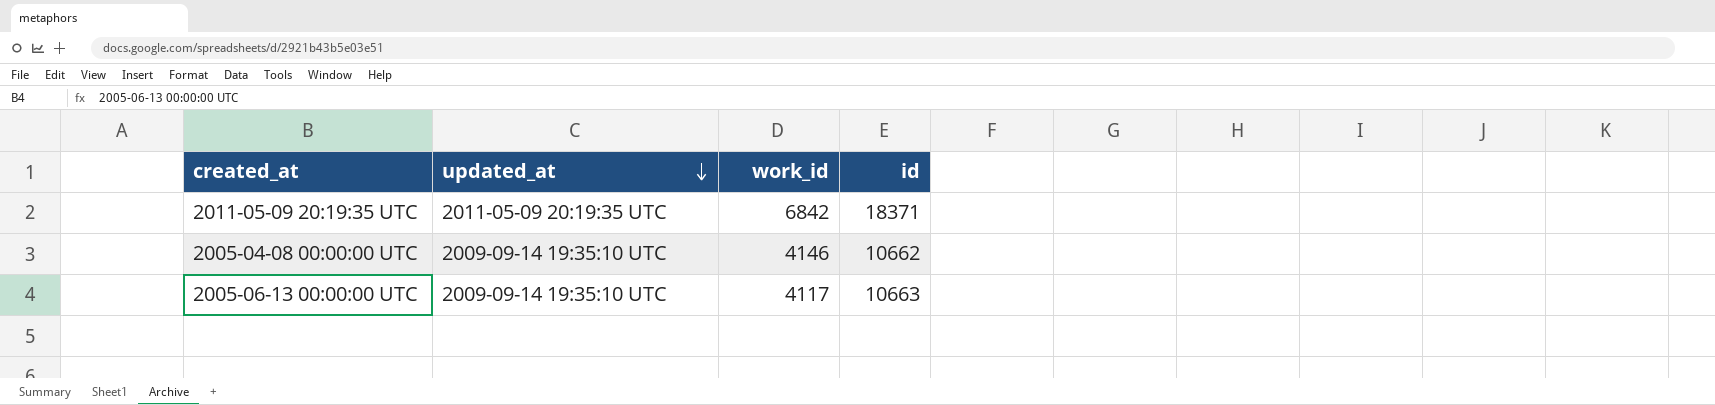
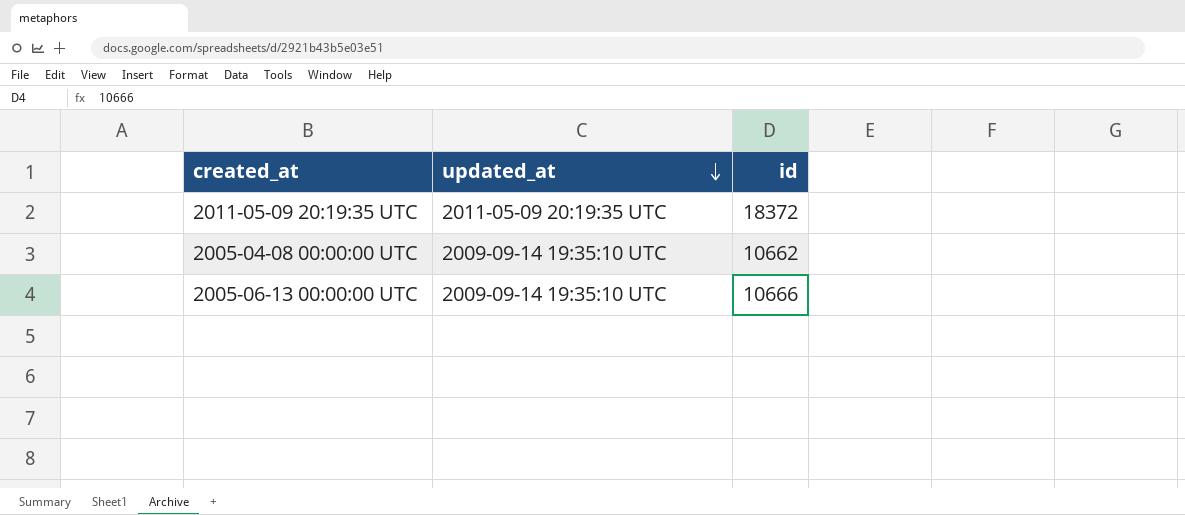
column work_id | position: 3 -> none
2011-05-09 20:19:35 UTC | id: 18371 -> 18372
2005-06-13 00:00:00 UTC | id: 10663 -> 10666

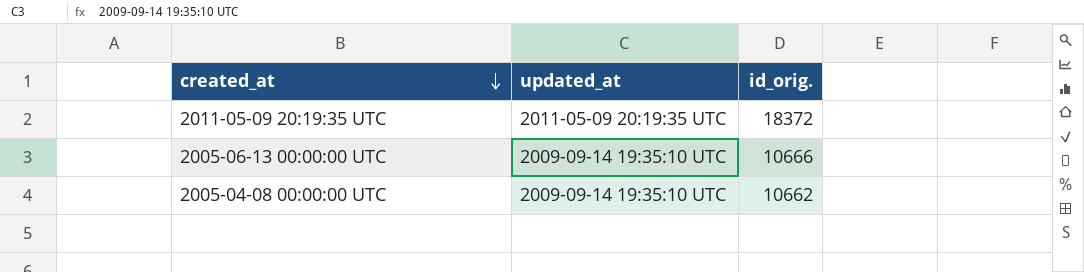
row order: updated_at descending -> created_at descending
column name: id -> id_orig.

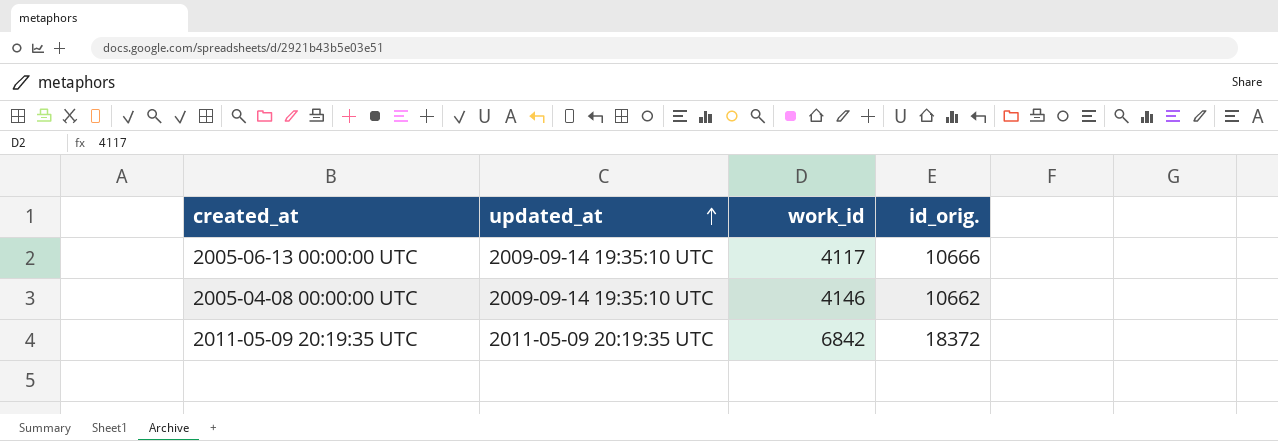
row order: created_at descending -> updated_at ascending
column work_id | position: none -> 3

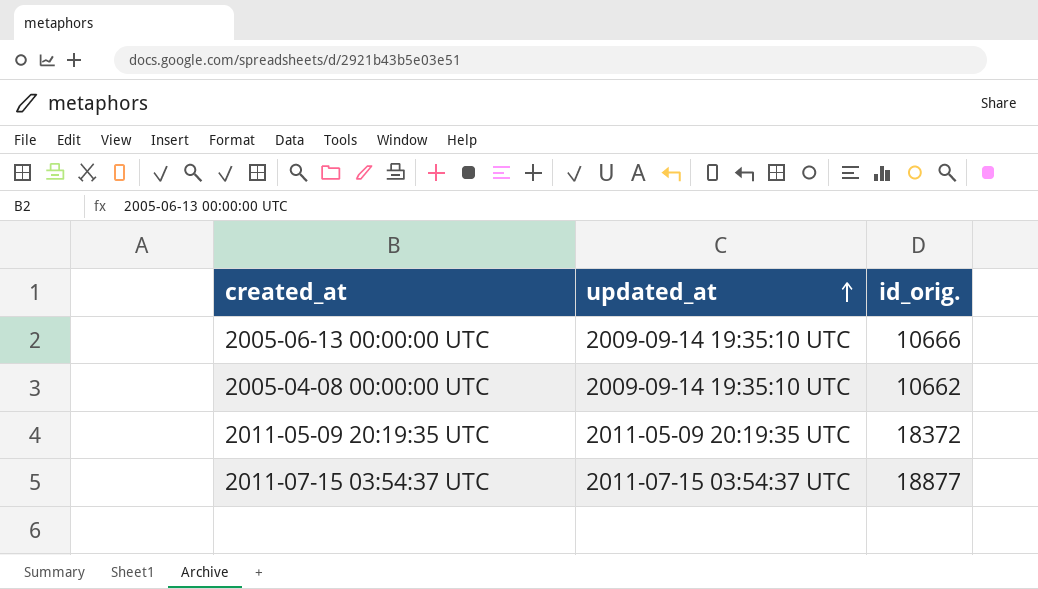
column work_id | position: 3 -> none
row 2011-07-15 03:54:37 UTC: none -> 2011-07-15 03:54:37 UTC | 18877

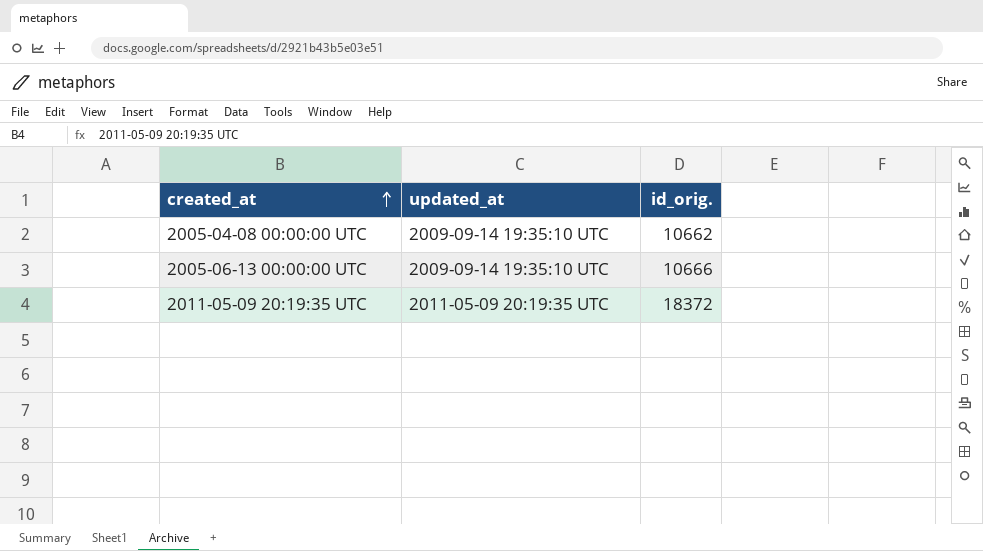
row order: updated_at ascending -> created_at ascending
row 2011-07-15 03:54:37 UTC: 2011-07-15 03:54:37 UTC | 18877 -> none

